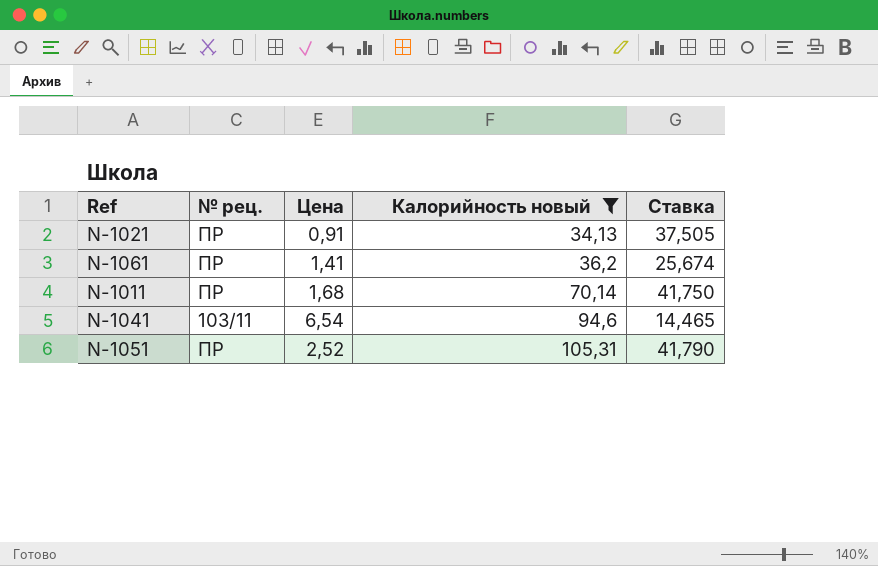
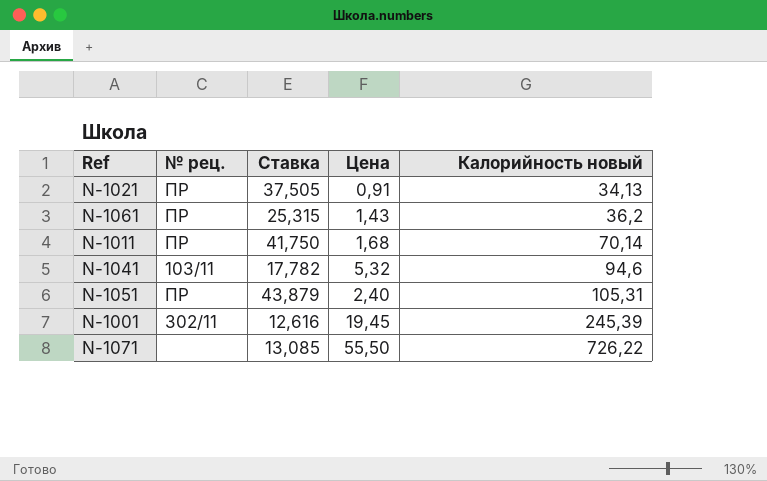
filter: Калорийность новый <= 105,31 -> none
column Ставка | position: 5 -> 3
N-1061 | Ставка: 25,674 -> 25,315
N-1061 | Цена: 1,41 -> 1,43
N-1041 | Ставка: 14,465 -> 17,782
N-1041 | Цена: 6,54 -> 5,32
N-1051 | Ставка: 41,790 -> 43,879
N-1051 | Цена: 2,52 -> 2,40

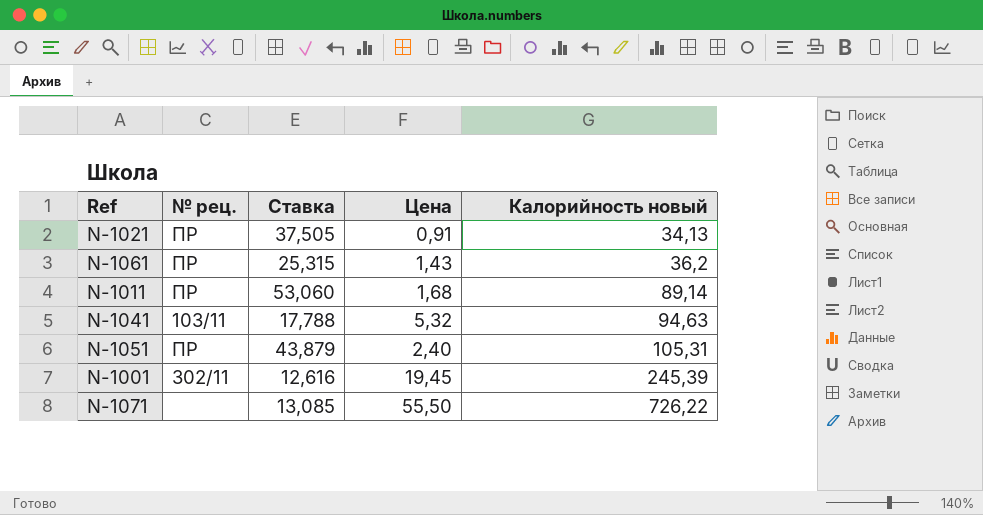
N-1011 | Ставка: 41,750 -> 53,060
N-1011 | Калорийность новый: 70,14 -> 89,14
N-1041 | Ставка: 17,782 -> 17,788
N-1041 | Калорийность новый: 94,6 -> 94,63

